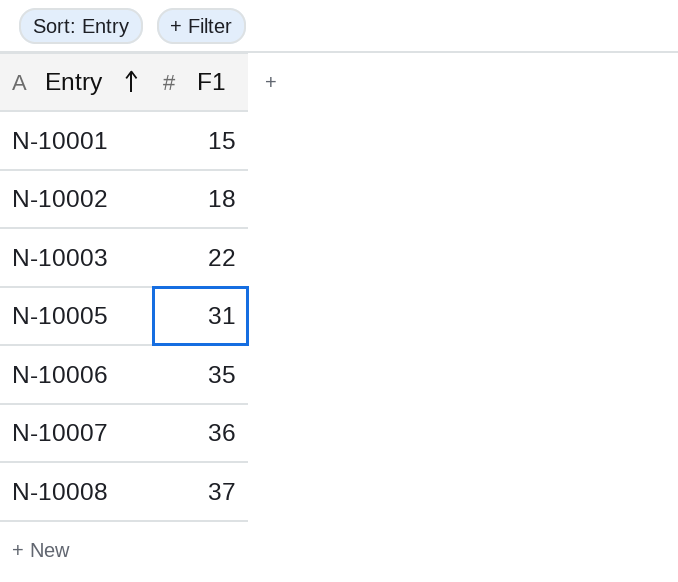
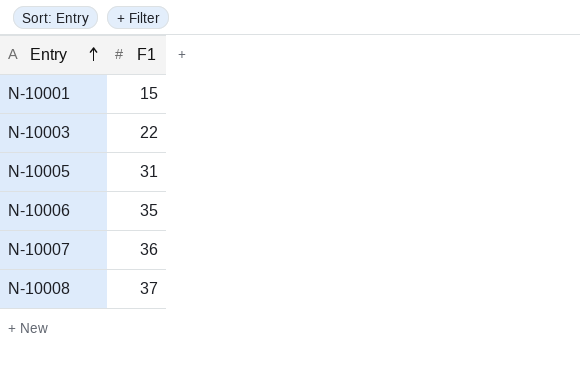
row N-10002: 18 -> none

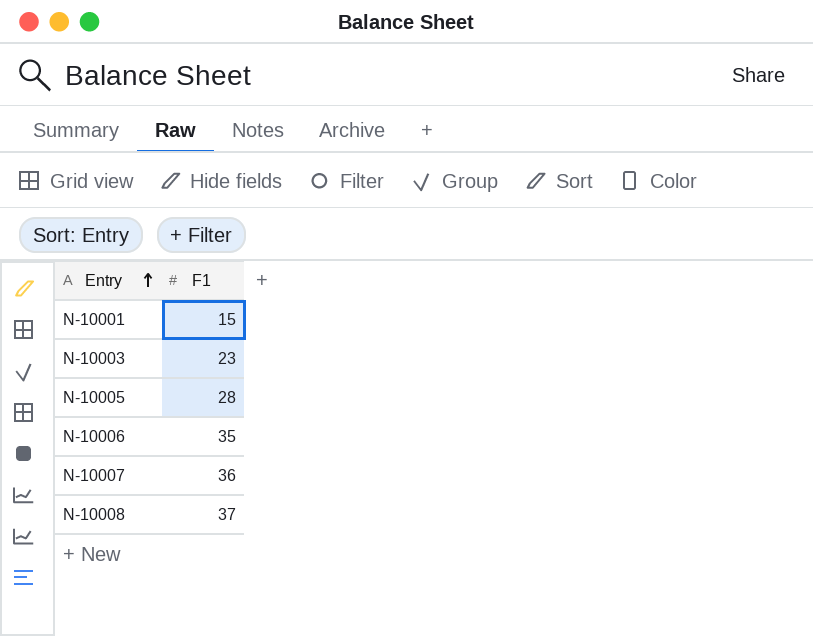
N-10003 | F1: 22 -> 23
N-10005 | F1: 31 -> 28

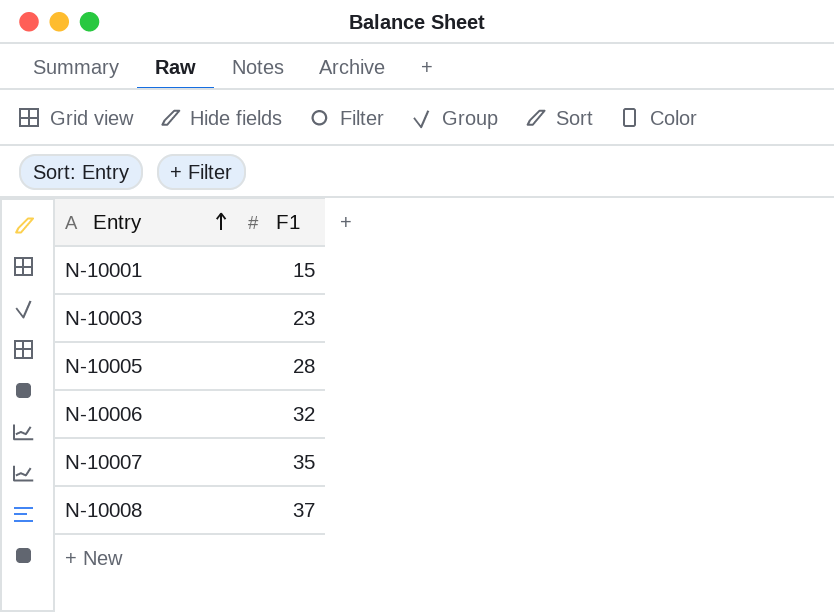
N-10006 | F1: 35 -> 32
N-10007 | F1: 36 -> 35

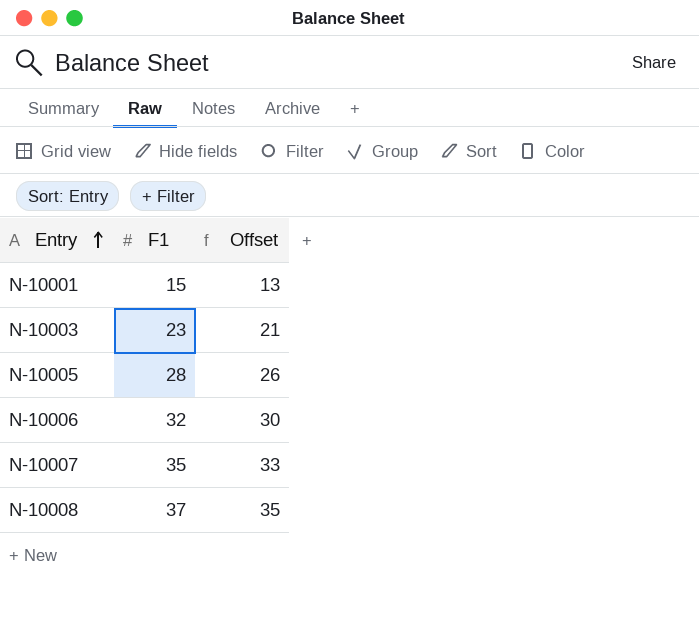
column Offset | formula: none -> [F1] - 2

